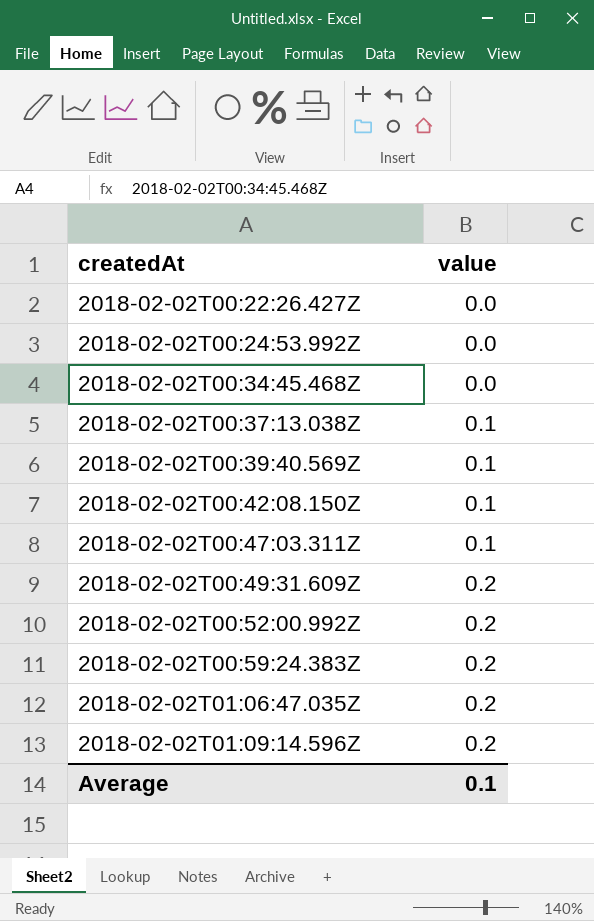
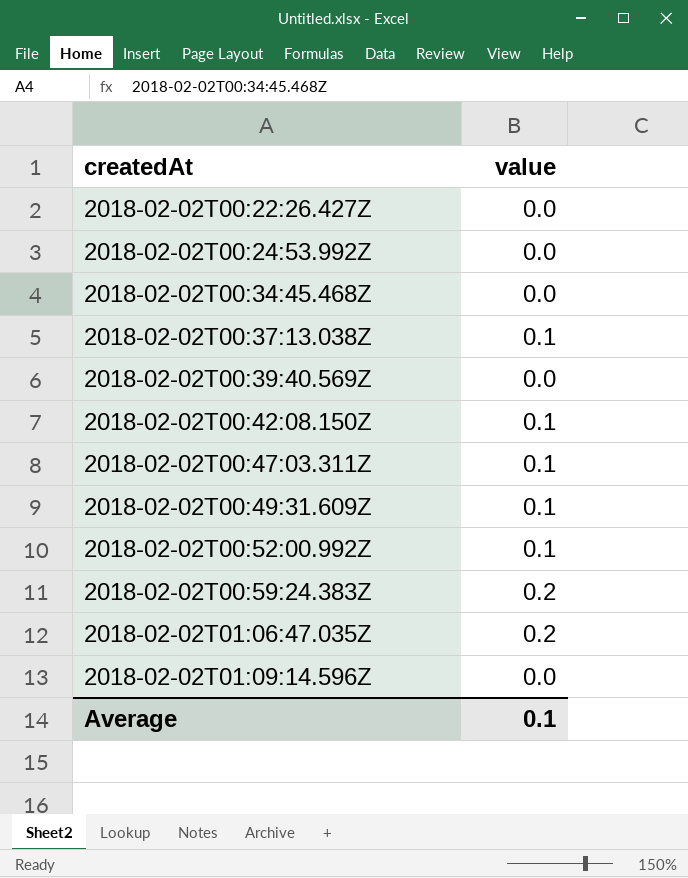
2018-02-02T00:39:40.569Z | value: 0.1 -> 0.0
2018-02-02T00:49:31.609Z | value: 0.2 -> 0.1
2018-02-02T00:52:00.992Z | value: 0.2 -> 0.1
2018-02-02T01:09:14.596Z | value: 0.2 -> 0.0

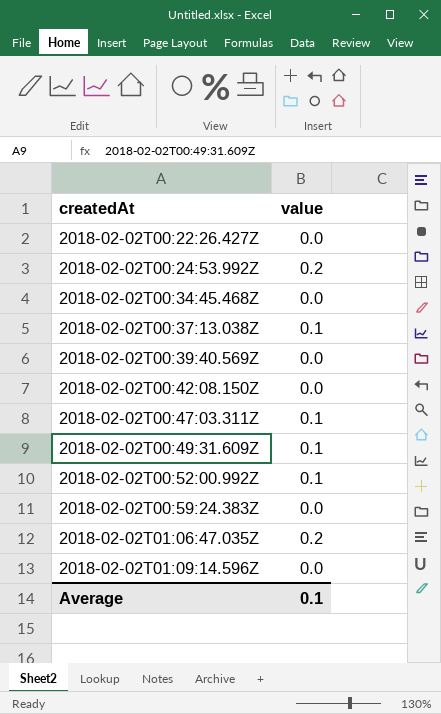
2018-02-02T00:24:53.992Z | value: 0.0 -> 0.2
2018-02-02T00:42:08.150Z | value: 0.1 -> 0.0
2018-02-02T00:59:24.383Z | value: 0.2 -> 0.0

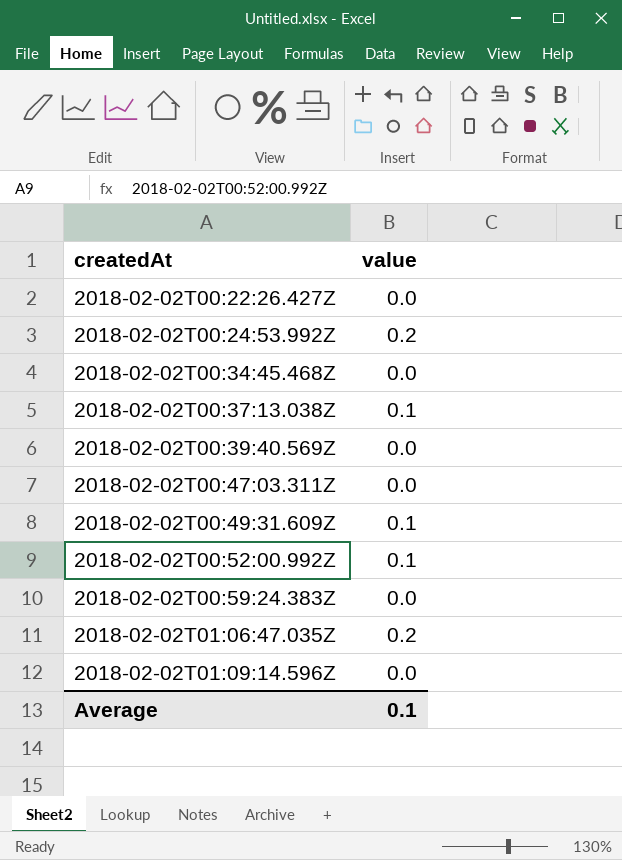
row 2018-02-02T00:42:08.150Z: 0.0 -> none
2018-02-02T00:47:03.311Z | value: 0.1 -> 0.0

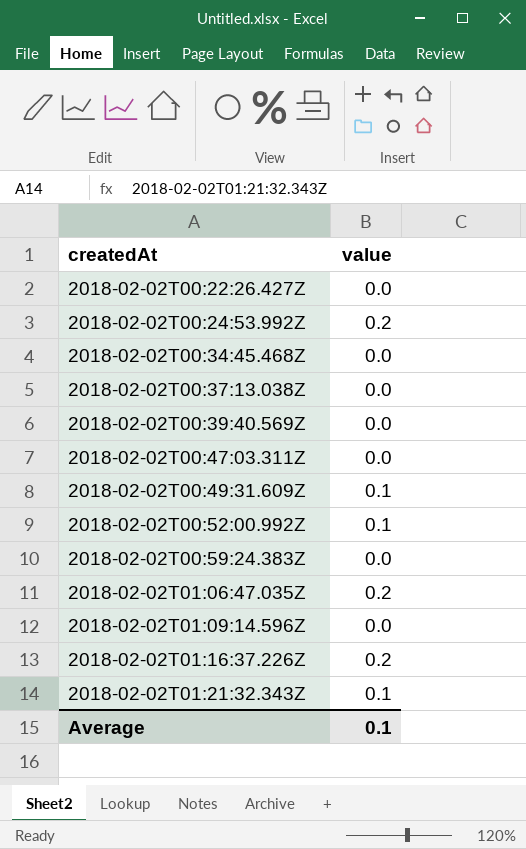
2018-02-02T00:37:13.038Z | value: 0.1 -> 0.0
row 2018-02-02T01:16:37.226Z: none -> 0.2
row 2018-02-02T01:21:32.343Z: none -> 0.1

